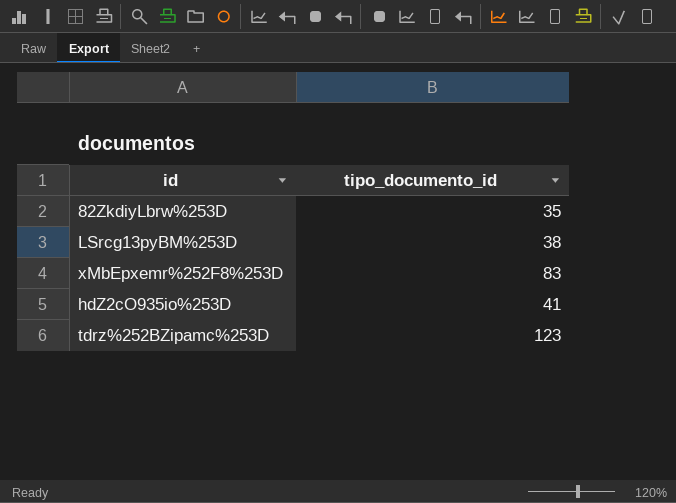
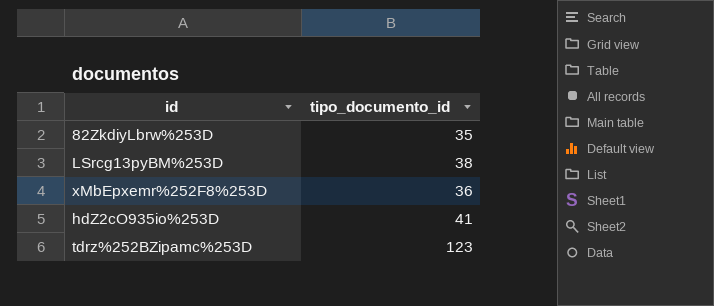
xMbEpxemr%252F8%253D | tipo_documento_id: 83 -> 36

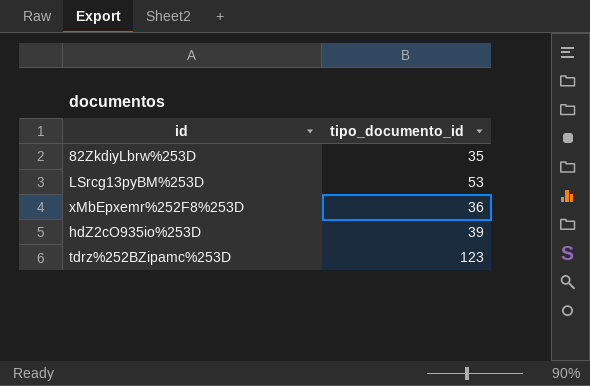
LSrcg13pyBM%253D | tipo_documento_id: 38 -> 53
hdZ2cO935io%253D | tipo_documento_id: 41 -> 39

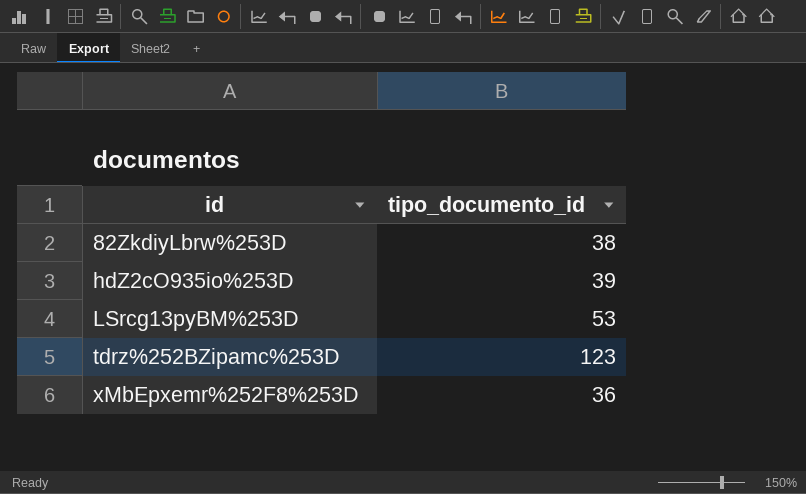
row order: none -> id ascending
82ZkdiyLbrw%253D | tipo_documento_id: 35 -> 38

